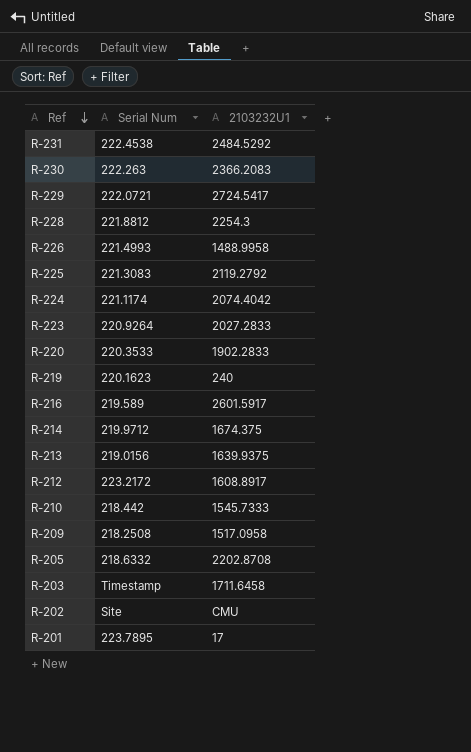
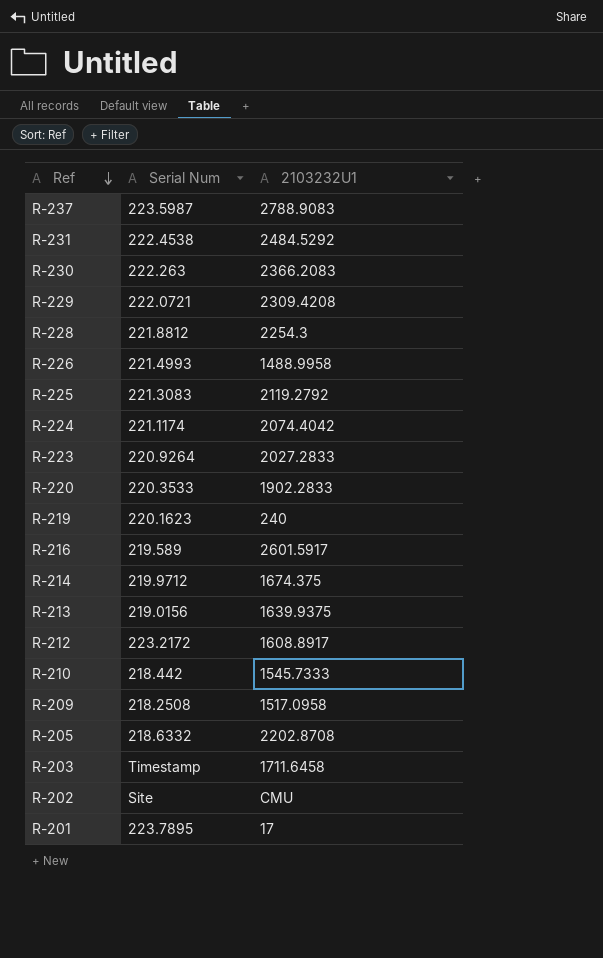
row R-237: none -> 223.5987 | 2788.9083
R-229 | 2103232U1: 2724.5417 -> 2309.4208

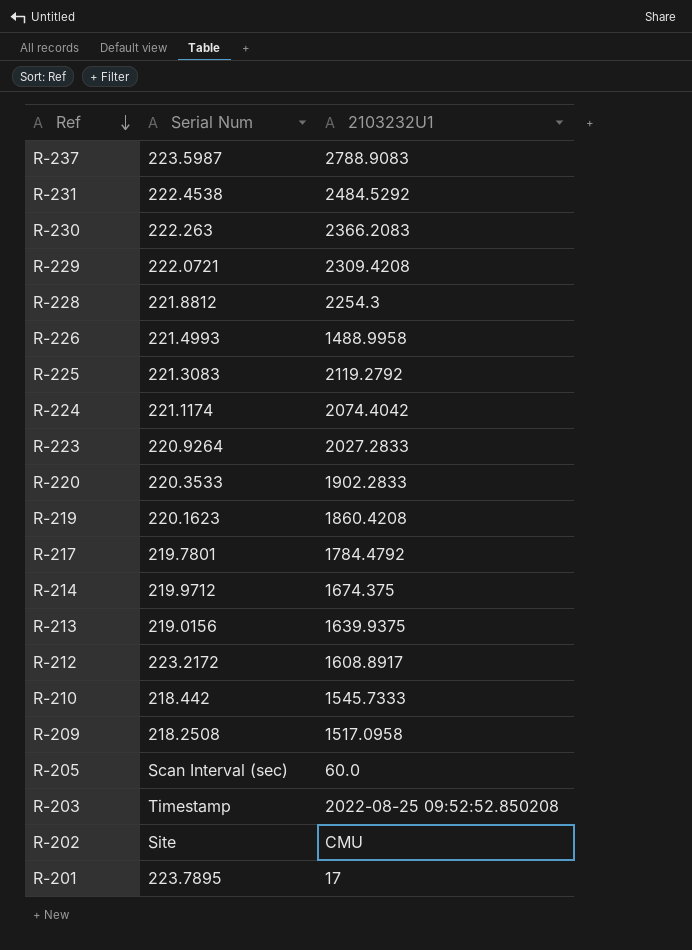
row R-216: 219.589 | 2601.5917 -> none
R-219 | 2103232U1: 240 -> 1860.4208
row R-217: none -> 219.7801 | 1784.4792
R-205 | Serial Num: 218.6332 -> Scan Interval (sec)
R-205 | 2103232U1: 2202.8708 -> 60.0
R-203 | 2103232U1: 1711.6458 -> 2022-08-25 09:52:52.850208

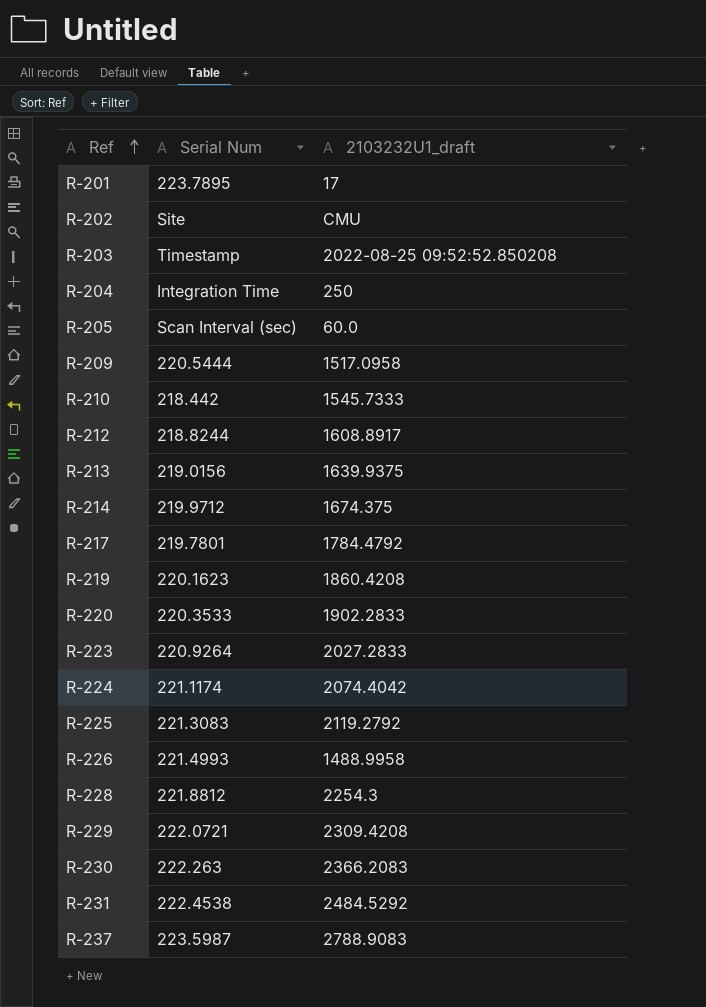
row order: Ref descending -> Ref ascending
column name: 2103232U1 -> 2103232U1_draft
row R-204: none -> Integration Time | 250
R-209 | Serial Num: 218.2508 -> 220.5444
R-212 | Serial Num: 223.2172 -> 218.8244

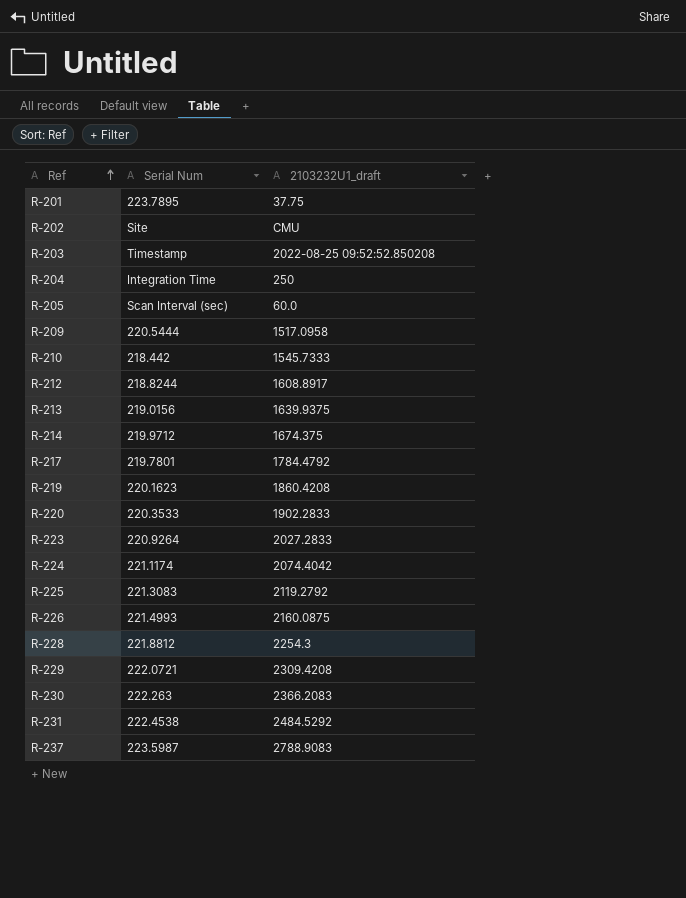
R-201 | 2103232U1_draft: 17 -> 37.75
R-226 | 2103232U1_draft: 1488.9958 -> 2160.0875

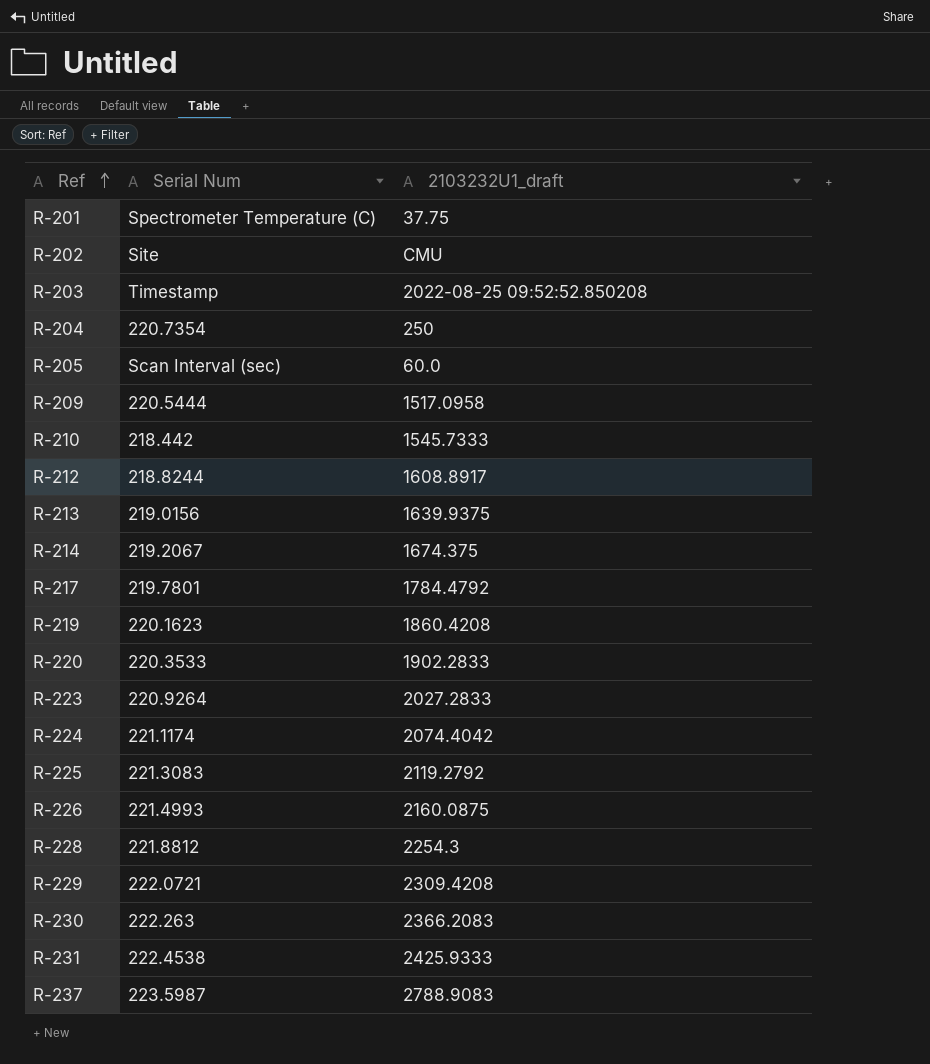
R-201 | Serial Num: 223.7895 -> Spectrometer Temperature (C)
R-204 | Serial Num: Integration Time -> 220.7354
R-214 | Serial Num: 219.9712 -> 219.2067
R-231 | 2103232U1_draft: 2484.5292 -> 2425.9333

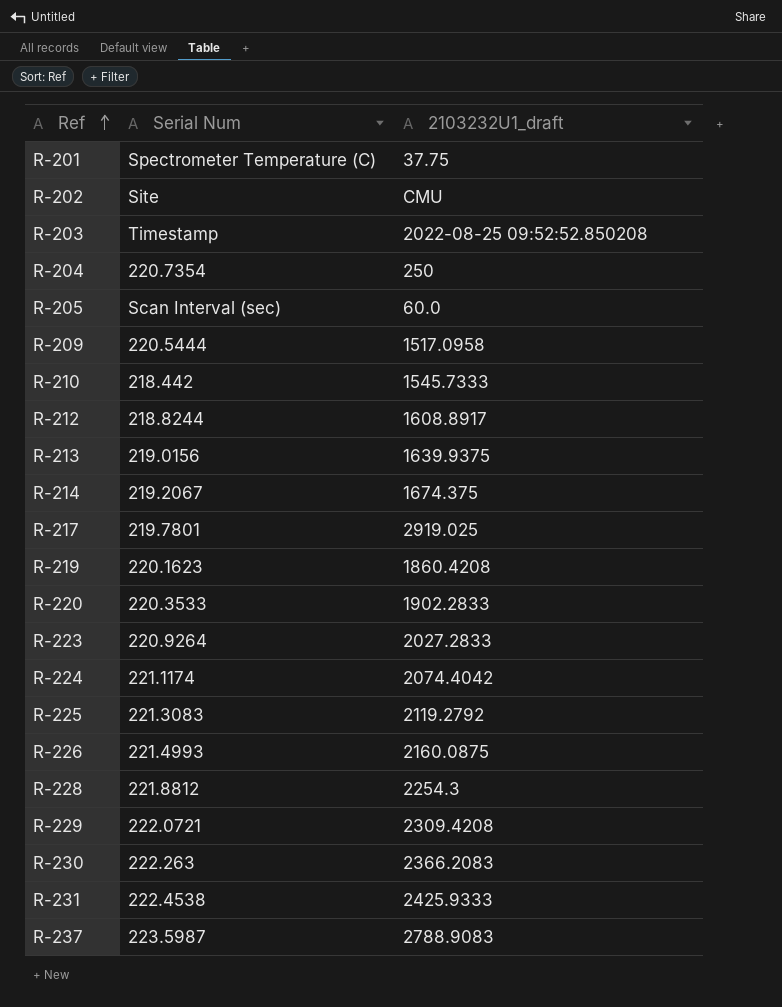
R-217 | 2103232U1_draft: 1784.4792 -> 2919.025

